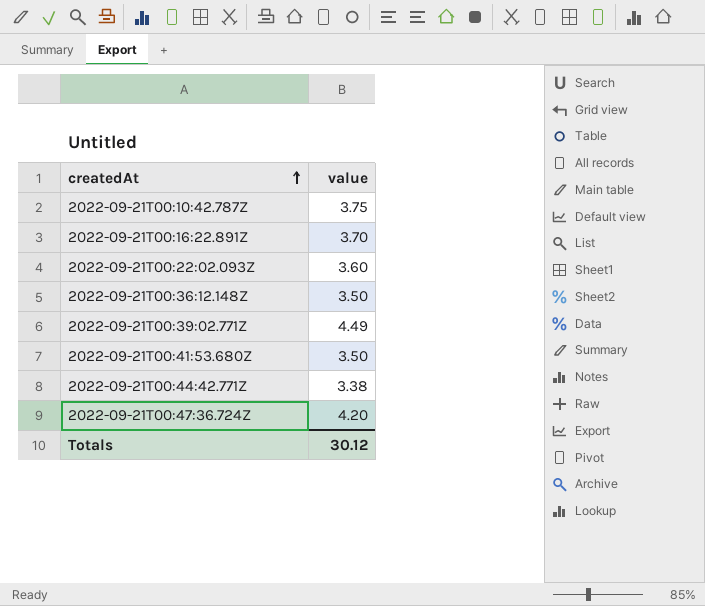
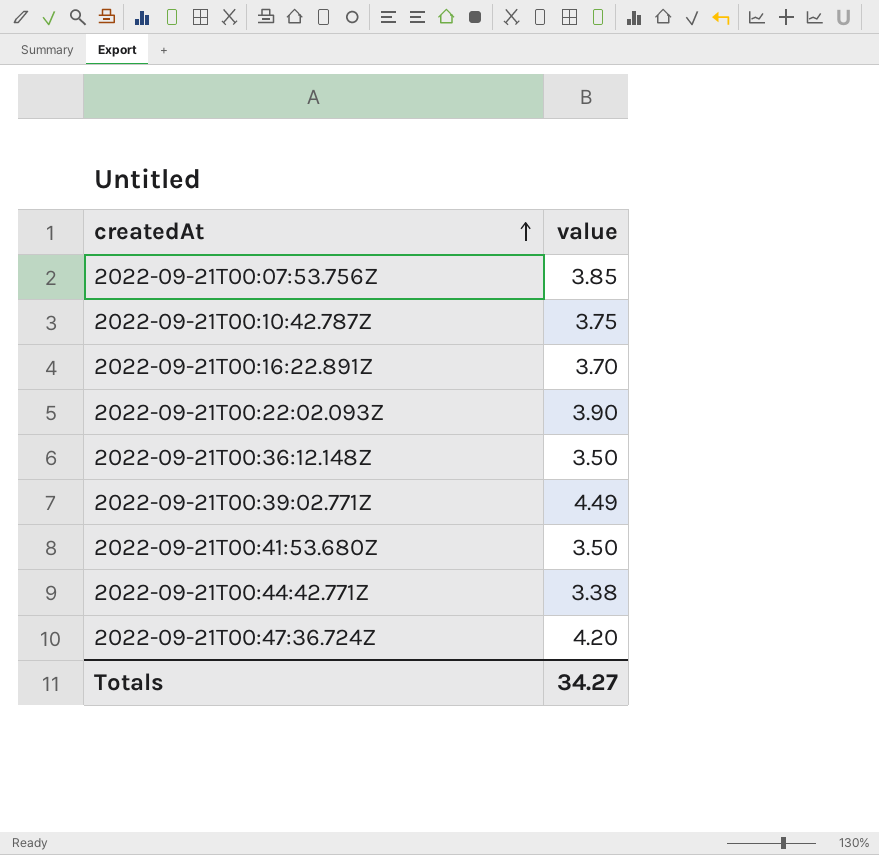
row 2022-09-21T00:07:53.756Z: none -> 3.85
2022-09-21T00:22:02.093Z | value: 3.60 -> 3.90
Totals | value: 30.12 -> 34.27

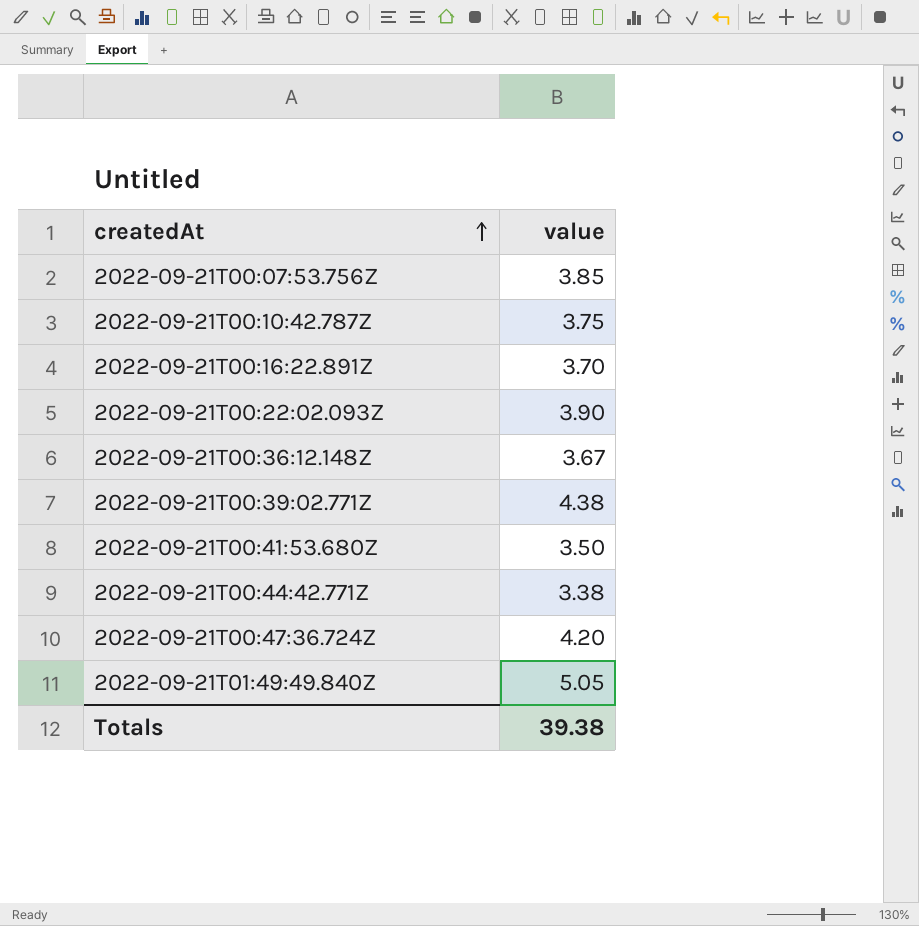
2022-09-21T00:36:12.148Z | value: 3.50 -> 3.67
2022-09-21T00:39:02.771Z | value: 4.49 -> 4.38
row 2022-09-21T01:49:49.840Z: none -> 5.05
Totals | value: 34.27 -> 39.38

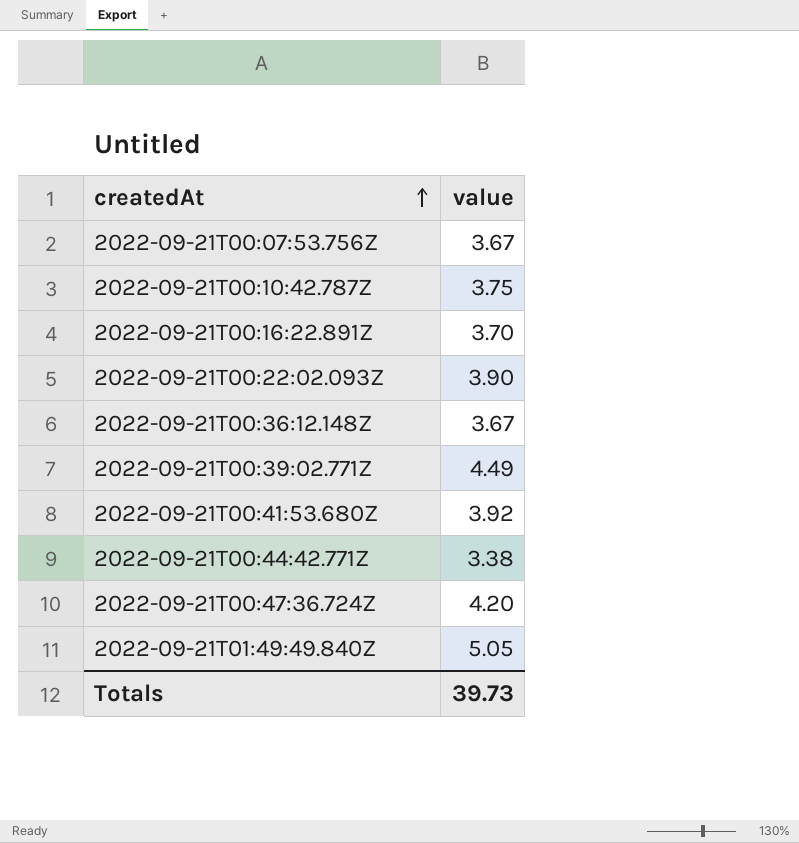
2022-09-21T00:07:53.756Z | value: 3.85 -> 3.67
2022-09-21T00:39:02.771Z | value: 4.38 -> 4.49
2022-09-21T00:41:53.680Z | value: 3.50 -> 3.92
Totals | value: 39.38 -> 39.73

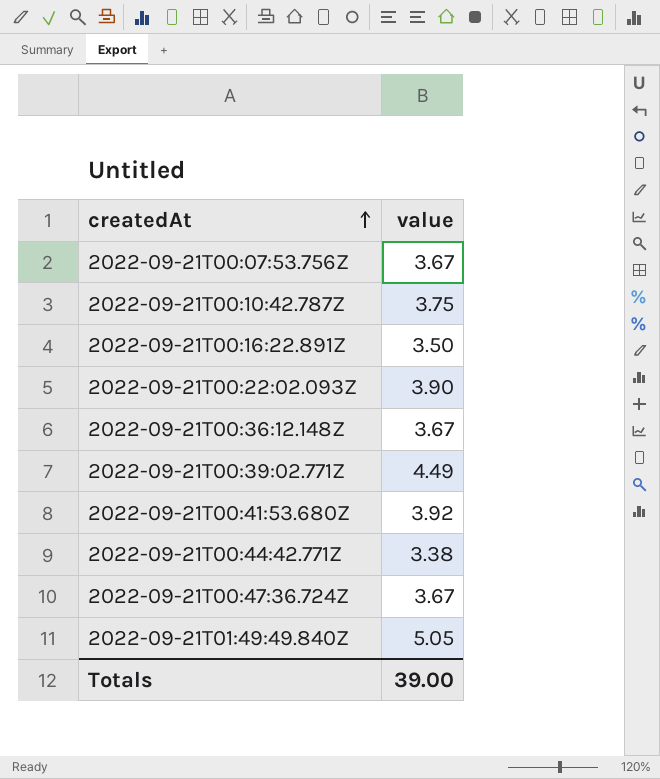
2022-09-21T00:16:22.891Z | value: 3.70 -> 3.50
2022-09-21T00:47:36.724Z | value: 4.20 -> 3.67
Totals | value: 39.73 -> 39.00

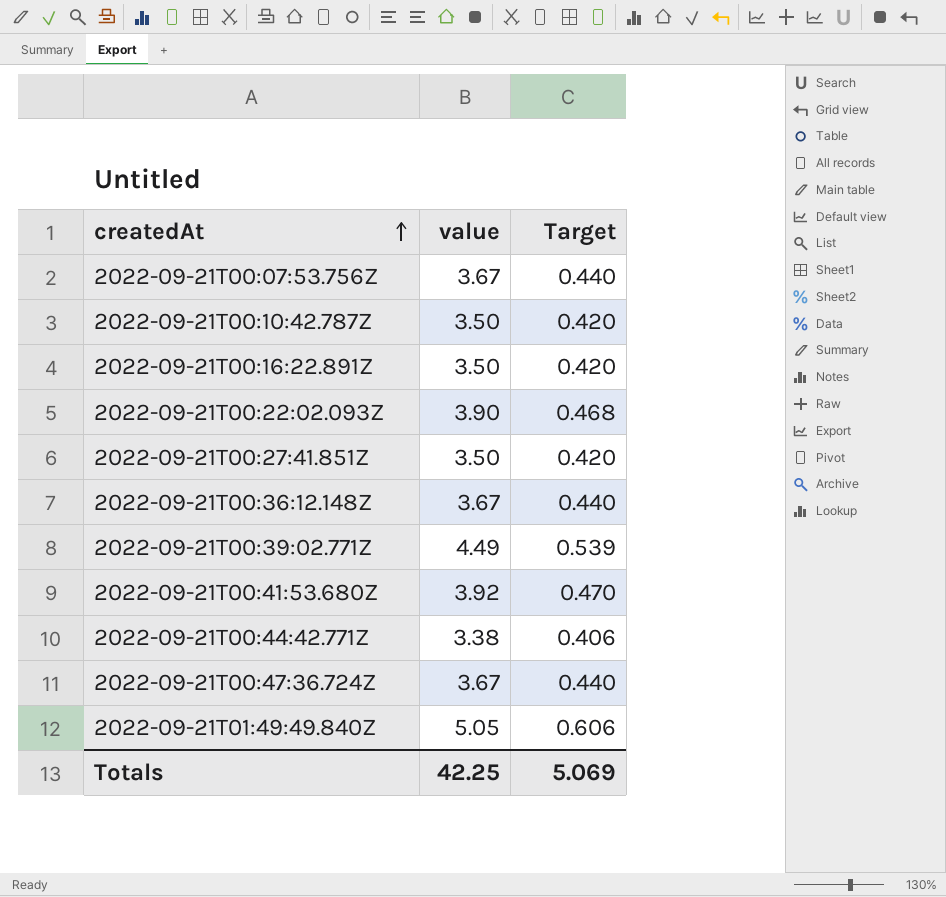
column Target | formula: none -> [value] * 0.12
2022-09-21T00:10:42.787Z | value: 3.75 -> 3.50
row 2022-09-21T00:27:41.851Z: none -> 3.50 | 0.420
Totals | value: 39.00 -> 42.25

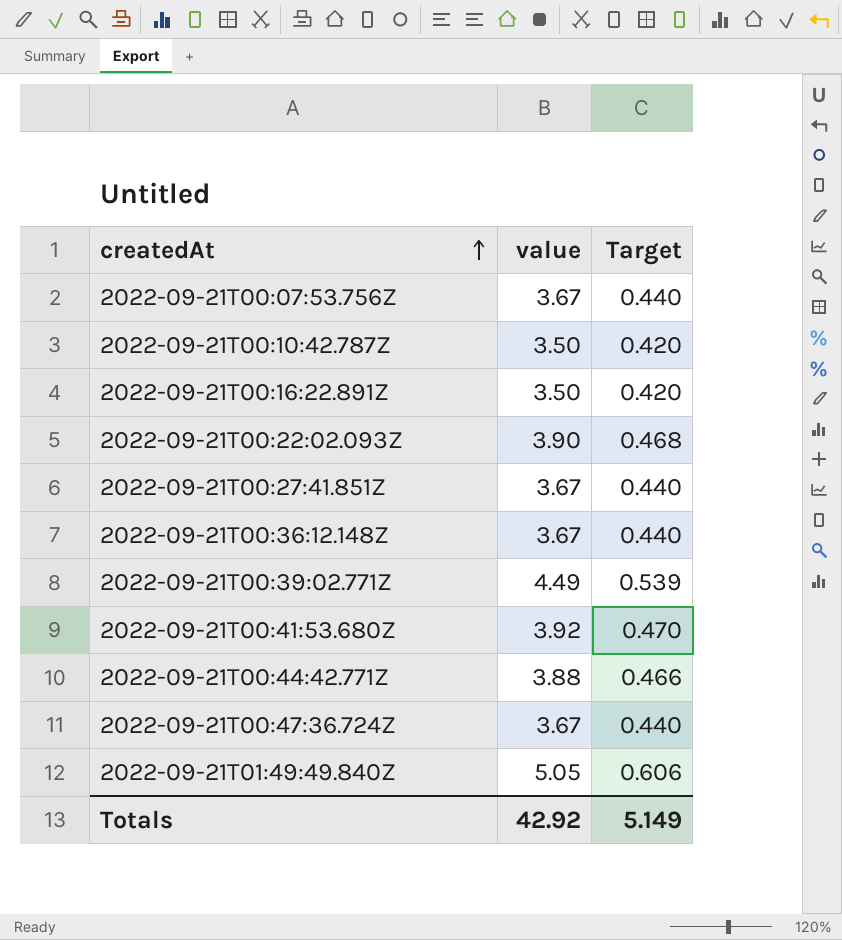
2022-09-21T00:27:41.851Z | value: 3.50 -> 3.67
2022-09-21T00:27:41.851Z | Target: 0.420 -> 0.440
2022-09-21T00:44:42.771Z | value: 3.38 -> 3.88
2022-09-21T00:44:42.771Z | Target: 0.406 -> 0.466
Totals | value: 42.25 -> 42.92
Totals | Target: 5.069 -> 5.149

